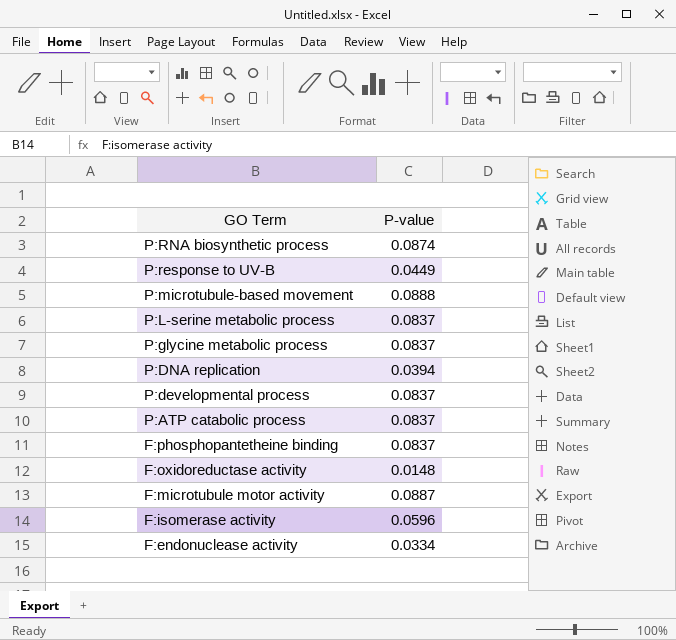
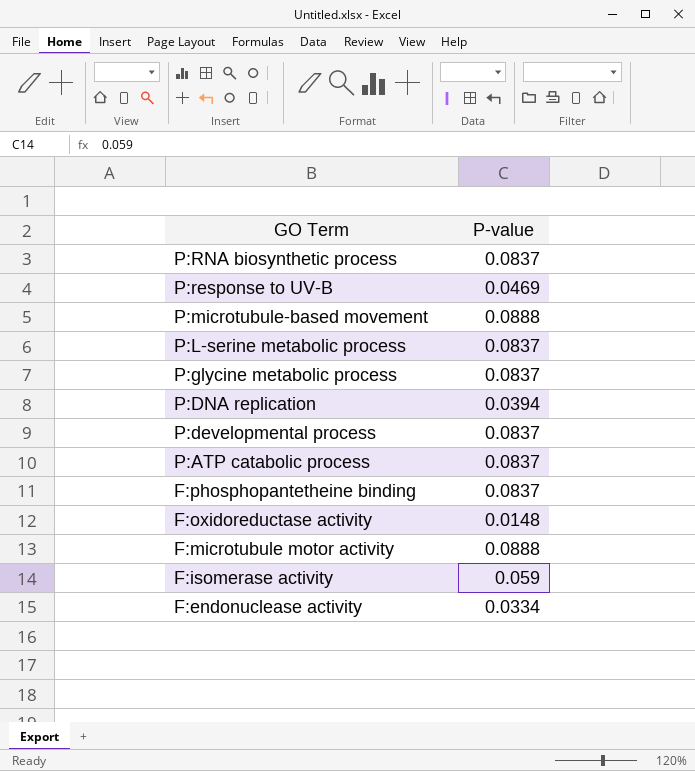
P:RNA biosynthetic process | P-value: 0.0874 -> 0.0837
P:response to UV-B | P-value: 0.0449 -> 0.0469
F:microtubule motor activity | P-value: 0.0887 -> 0.0888
F:isomerase activity | P-value: 0.0596 -> 0.059

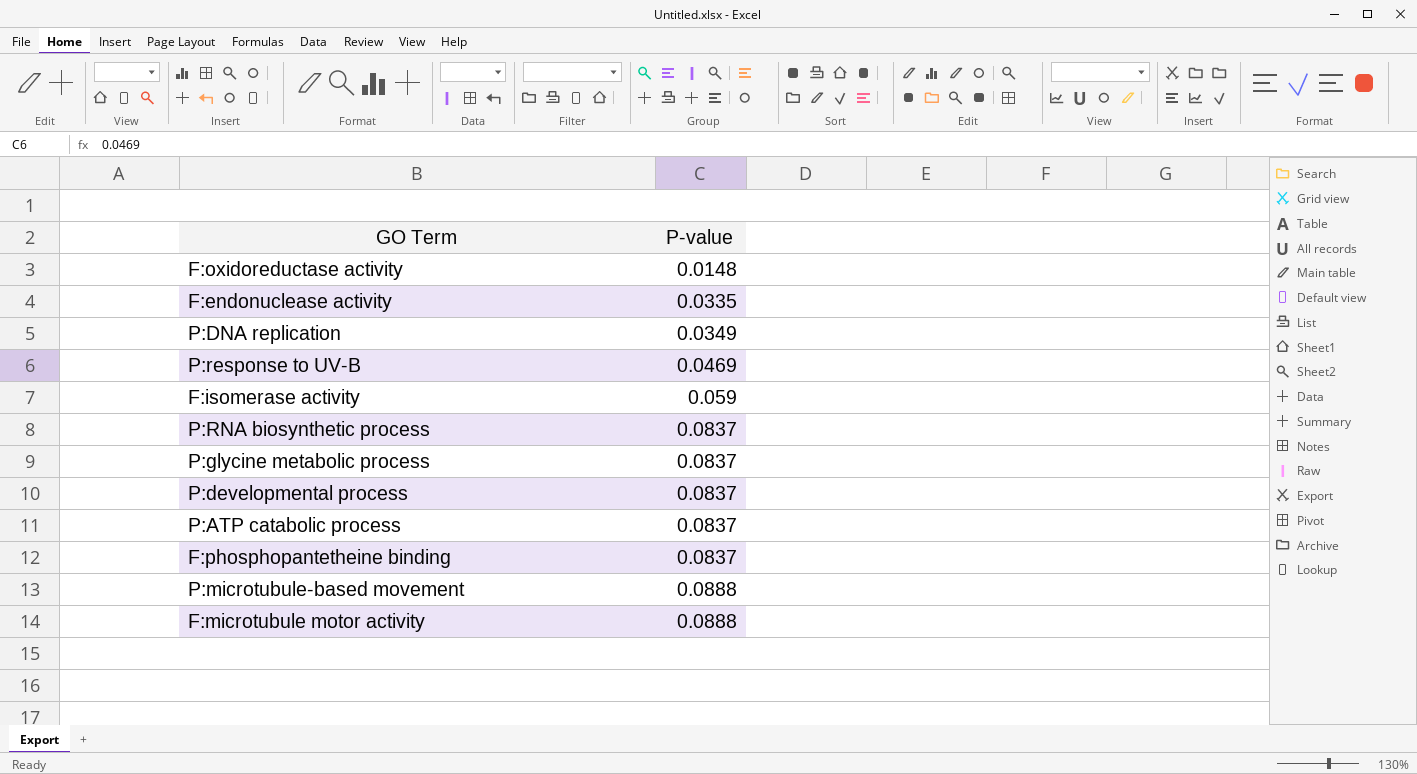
row order: GO Term descending -> P-value ascending
row P:L-serine metabolic process: 0.0837 -> none
F:endonuclease activity | P-value: 0.0334 -> 0.0335
P:DNA replication | P-value: 0.0394 -> 0.0349

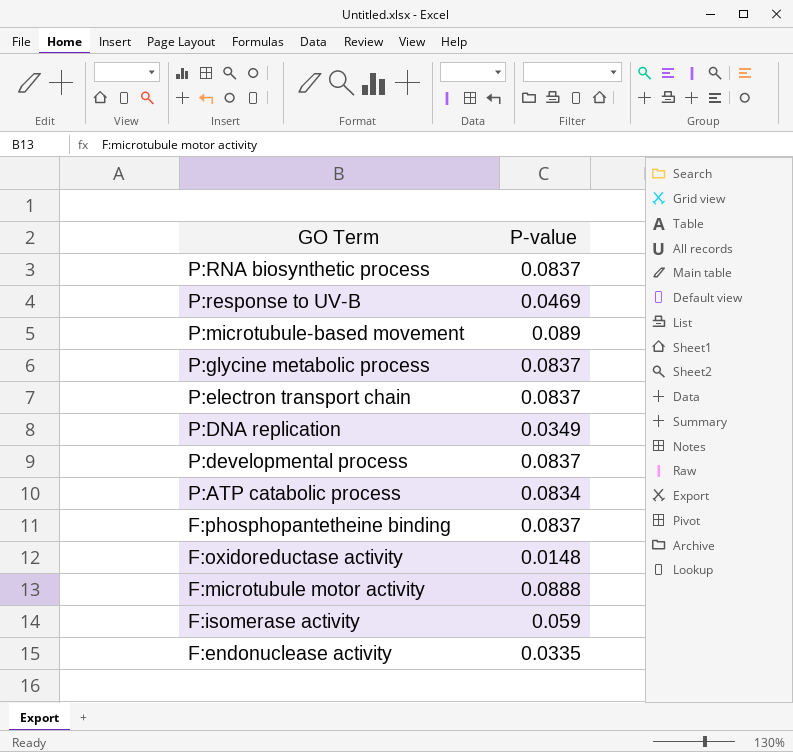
row order: P-value ascending -> GO Term descending
P:microtubule-based movement | P-value: 0.0888 -> 0.089
row P:electron transport chain: none -> 0.0837
P:ATP catabolic process | P-value: 0.0837 -> 0.0834

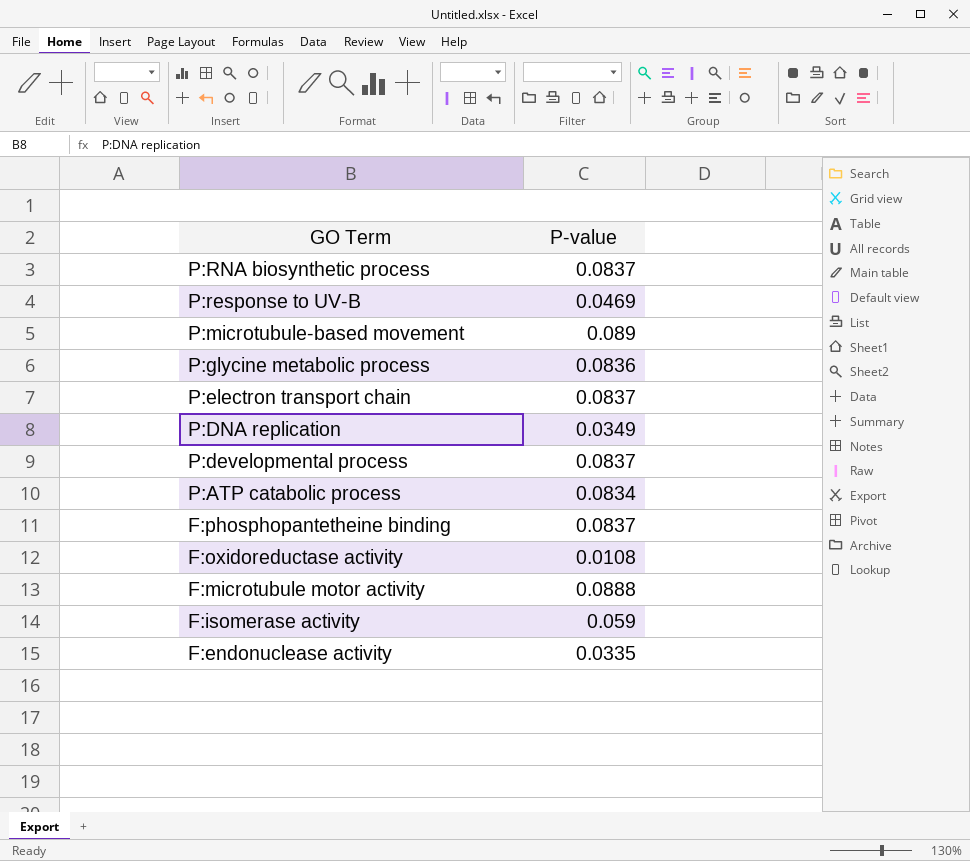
P:glycine metabolic process | P-value: 0.0837 -> 0.0836
F:oxidoreductase activity | P-value: 0.0148 -> 0.0108

